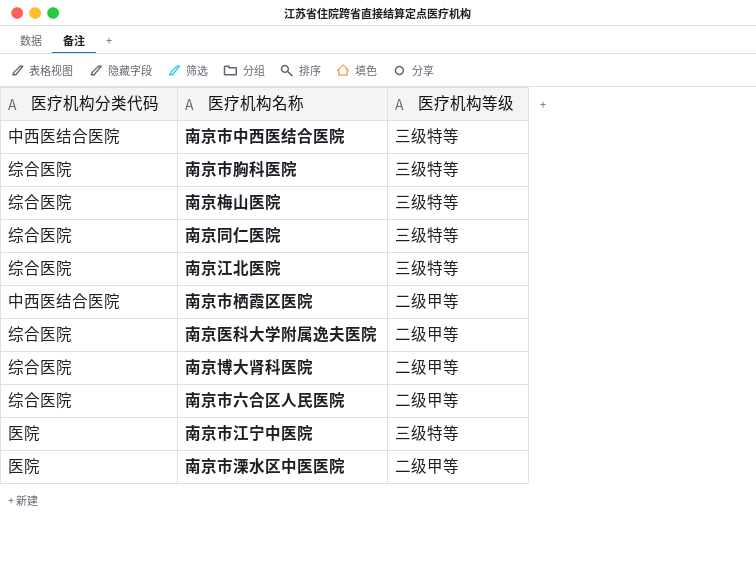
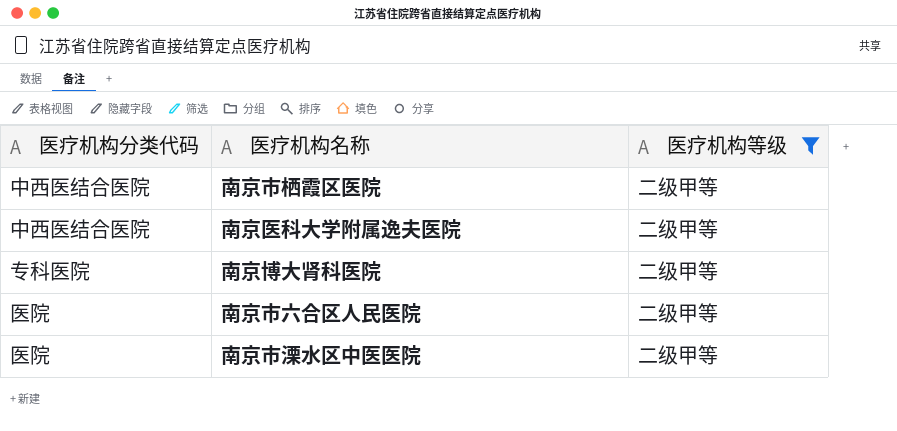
filter: none -> 医疗机构等级 = 二级甲等
南京医科大学附属逸夫医院 | 医疗机构分类代码: 综合医院 -> 中西医结合医院
南京博大肾科医院 | 医疗机构分类代码: 综合医院 -> 专科医院
南京市六合区人民医院 | 医疗机构分类代码: 综合医院 -> 医院

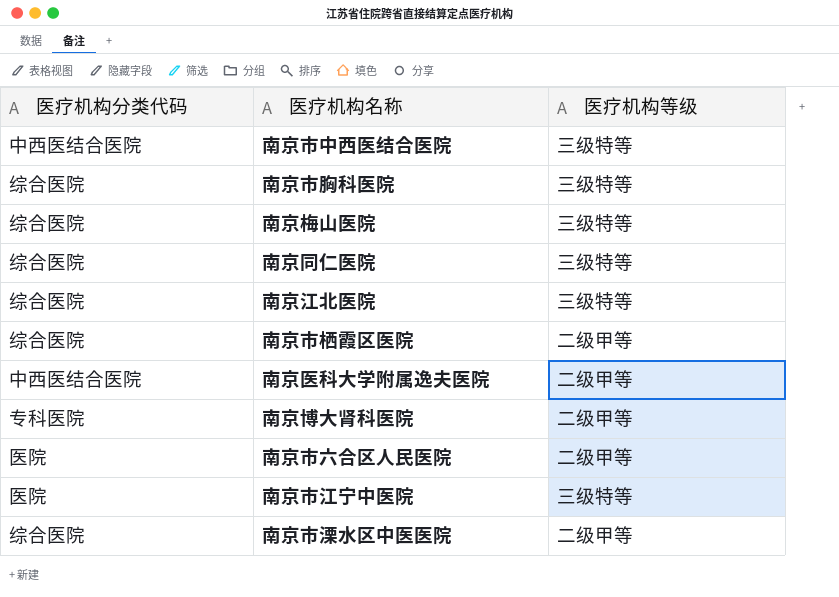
filter: 医疗机构等级 = 二级甲等 -> none
南京市栖霞区医院 | 医疗机构分类代码: 中西医结合医院 -> 综合医院
南京市溧水区中医医院 | 医疗机构分类代码: 医院 -> 综合医院

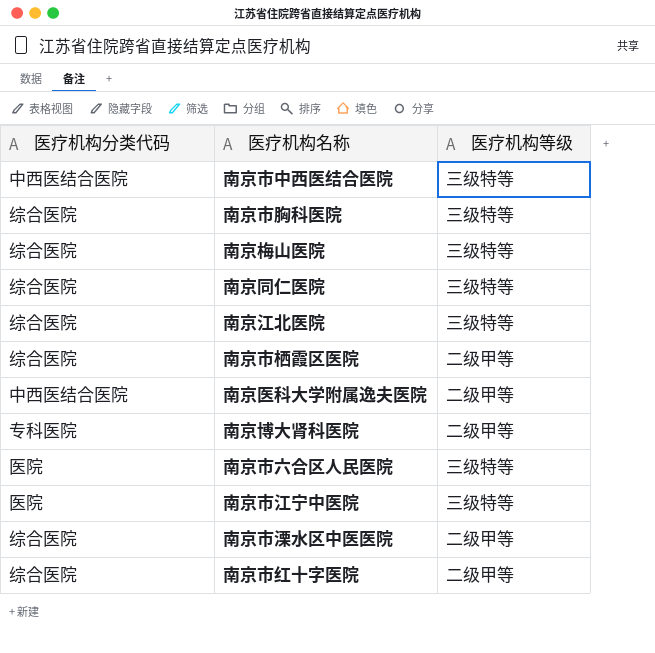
南京市六合区人民医院 | 医疗机构等级: 二级甲等 -> 三级特等
row 南京市红十字医院: none -> 综合医院 | 二级甲等

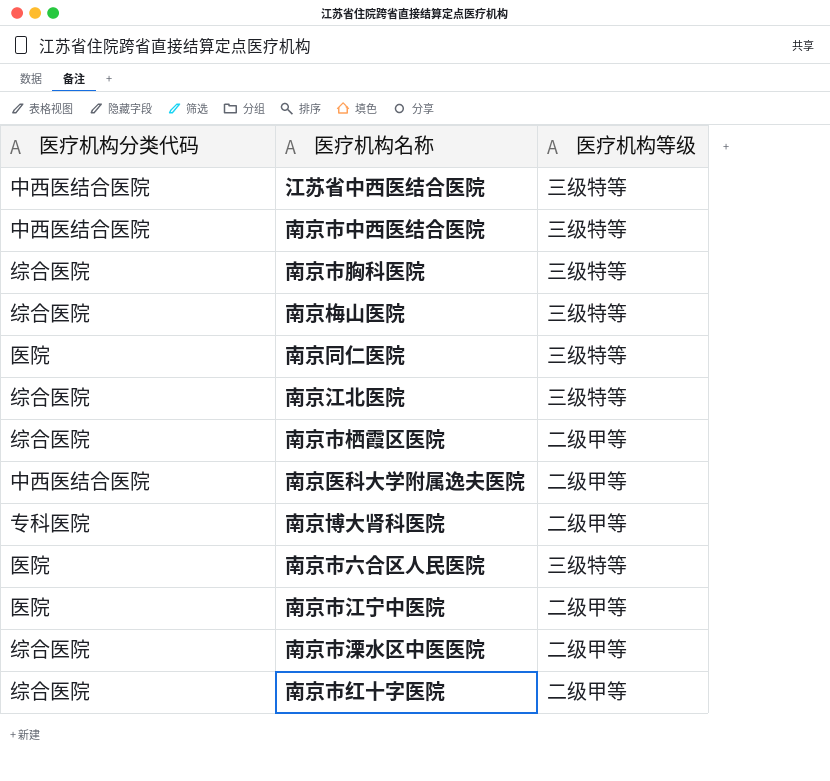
row 江苏省中西医结合医院: none -> 中西医结合医院 | 三级特等
南京同仁医院 | 医疗机构分类代码: 综合医院 -> 医院
南京市江宁中医院 | 医疗机构等级: 三级特等 -> 二级甲等

